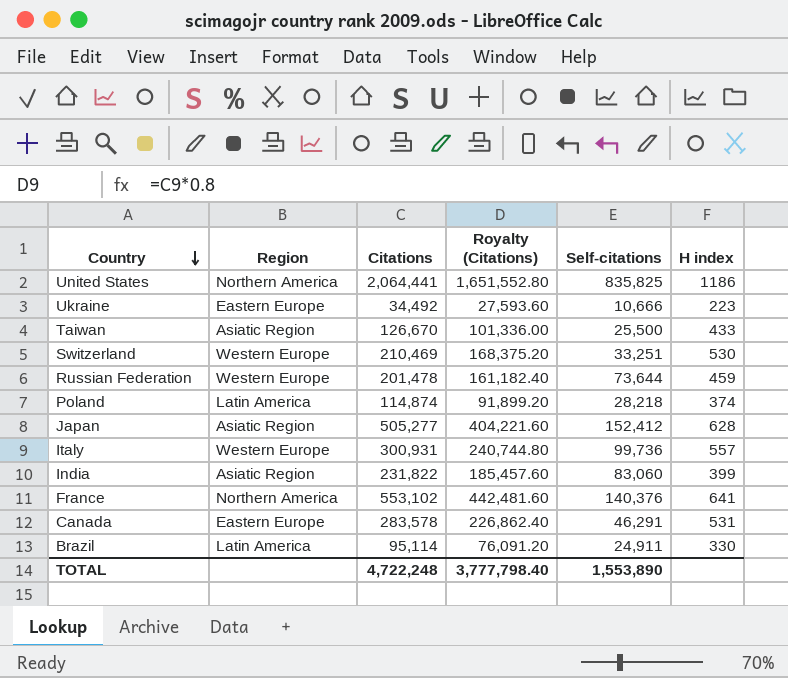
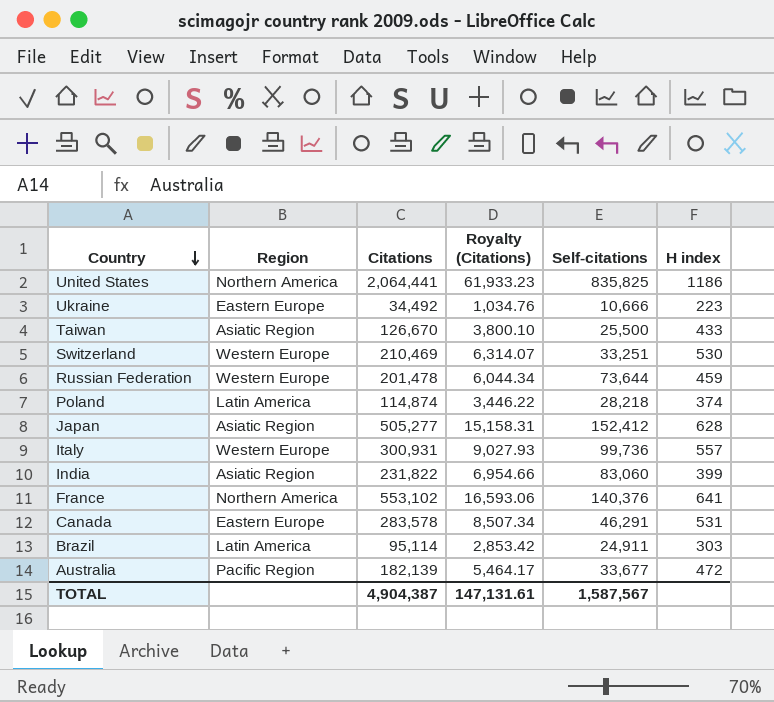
column Royalty (Citations) | formula: [Citations] * 0.8 -> [Citations] * 0.03
Brazil | H index: 330 -> 303
row Australia: none -> Pacific Region | 182,139 | 5,464.17 | 33,677 | 472
TOTAL | Citations: 4,722,248 -> 4,904,387
TOTAL | Royalty (Citations): 3,777,798.40 -> 147,131.61
TOTAL | Self-citations: 1,553,890 -> 1,587,567

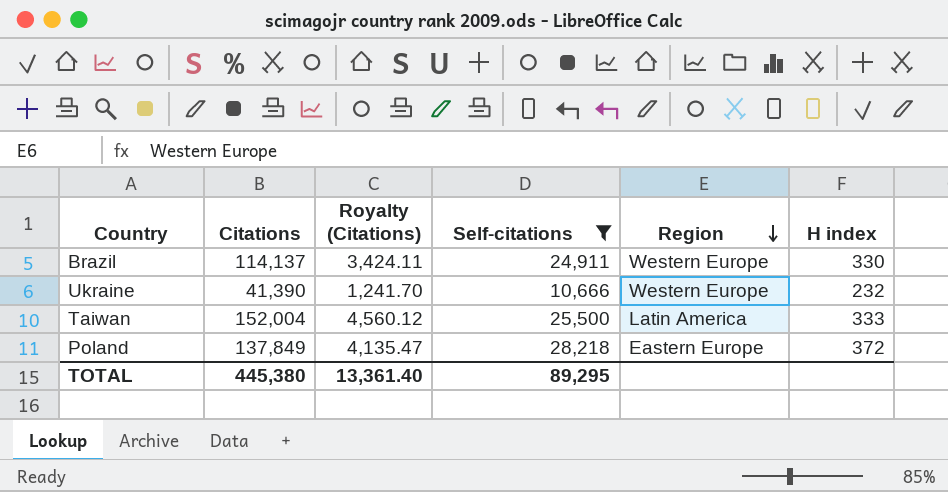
filter: none -> Self-citations <= 28,218
row order: Country descending -> Region descending
column Region | position: 2 -> 5
Brazil | Citations: 95,114 -> 114,137
Brazil | Royalty (Citations): 2,853.42 -> 3,424.11
Brazil | Region: Latin America -> Western Europe
Brazil | H index: 303 -> 330
Ukraine | Citations: 34,492 -> 41,390
Ukraine | Royalty (Citations): 1,034.76 -> 1,241.70
Ukraine | Region: Eastern Europe -> Western Europe
Ukraine | H index: 223 -> 232
Taiwan | Citations: 126,670 -> 152,004
Taiwan | Royalty (Citations): 3,800.10 -> 4,560.12
Taiwan | Region: Asiatic Region -> Latin America
Taiwan | H index: 433 -> 333
Poland | Citations: 114,874 -> 137,849
Poland | Royalty (Citations): 3,446.22 -> 4,135.47
Poland | Region: Latin America -> Eastern Europe
Poland | H index: 374 -> 372
TOTAL | Citations: 4,904,387 -> 445,380
TOTAL | Royalty (Citations): 147,131.61 -> 13,361.40
TOTAL | Self-citations: 1,587,567 -> 89,295

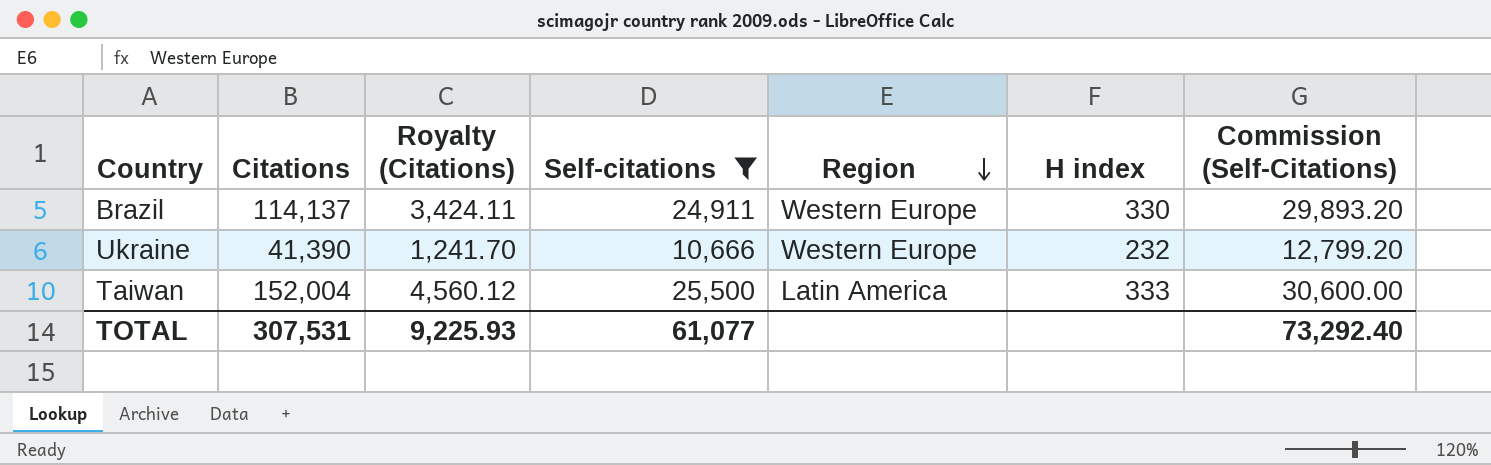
column Commission (Self-Citations) | formula: none -> [Self-citations] * 1.2
row Poland: 137,849 | 4,135.47 | 28,218 | Eastern Europe | 372 -> none
TOTAL | Citations: 445,380 -> 307,531
TOTAL | Royalty (Citations): 13,361.40 -> 9,225.93
TOTAL | Self-citations: 89,295 -> 61,077

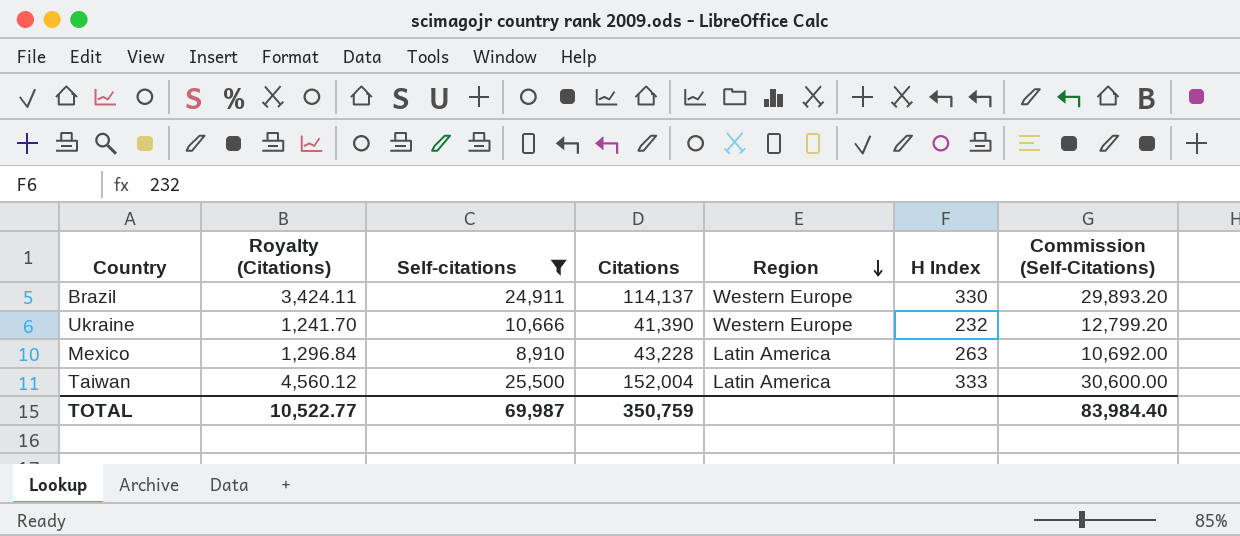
column Citations | position: 2 -> 4
column name: H index -> H Index
row Mexico: none -> 1,296.84 | 8,910 | 43,228 | Latin America | 263 | 10,692.00
TOTAL | Royalty (Citations): 9,225.93 -> 10,522.77
TOTAL | Self-citations: 61,077 -> 69,987
TOTAL | Citations: 307,531 -> 350,759
TOTAL | Commission (Self-Citations): 73,292.40 -> 83,984.40

